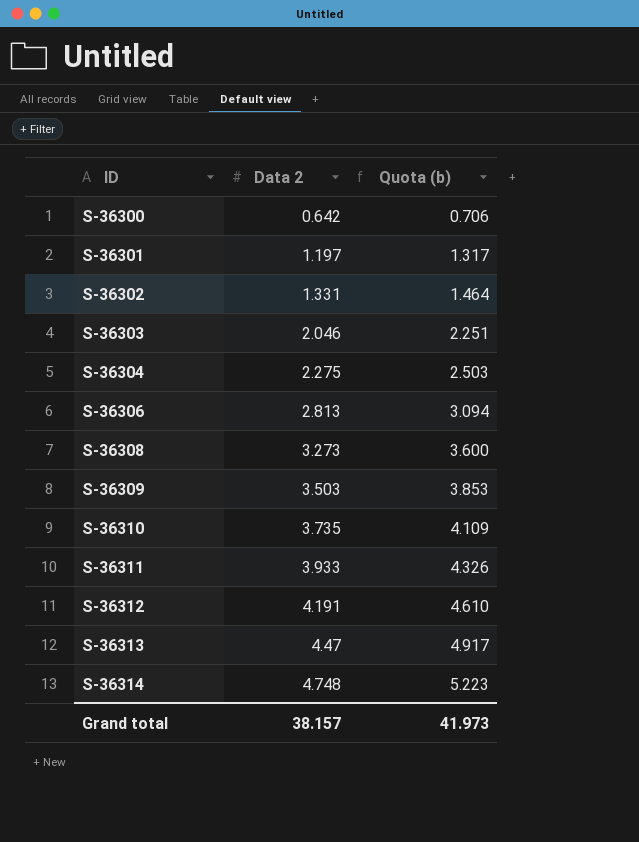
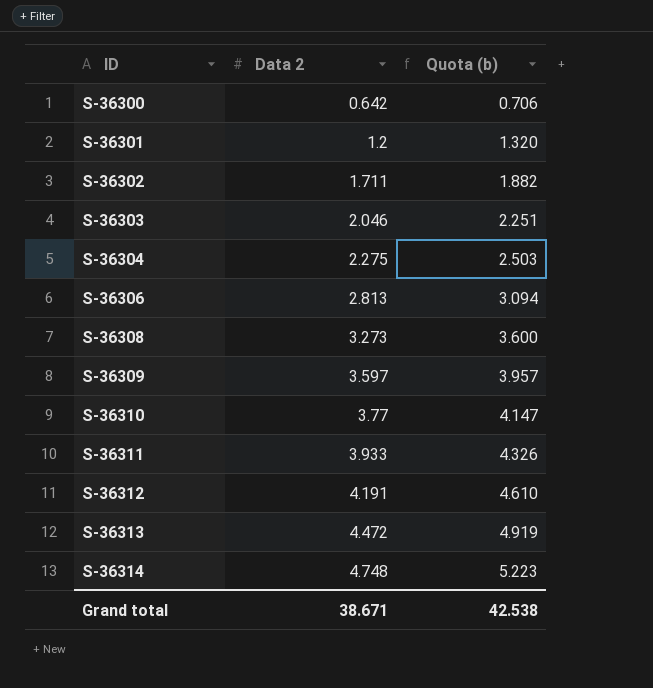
S-36301 | Data 2: 1.197 -> 1.2
S-36301 | Quota (b): 1.317 -> 1.320
S-36302 | Data 2: 1.331 -> 1.711
S-36302 | Quota (b): 1.464 -> 1.882
S-36309 | Data 2: 3.503 -> 3.597
S-36309 | Quota (b): 3.853 -> 3.957
S-36310 | Data 2: 3.735 -> 3.77
S-36310 | Quota (b): 4.109 -> 4.147
S-36313 | Data 2: 4.47 -> 4.472
S-36313 | Quota (b): 4.917 -> 4.919
Grand total | Data 2: 38.157 -> 38.671
Grand total | Quota (b): 41.973 -> 42.538

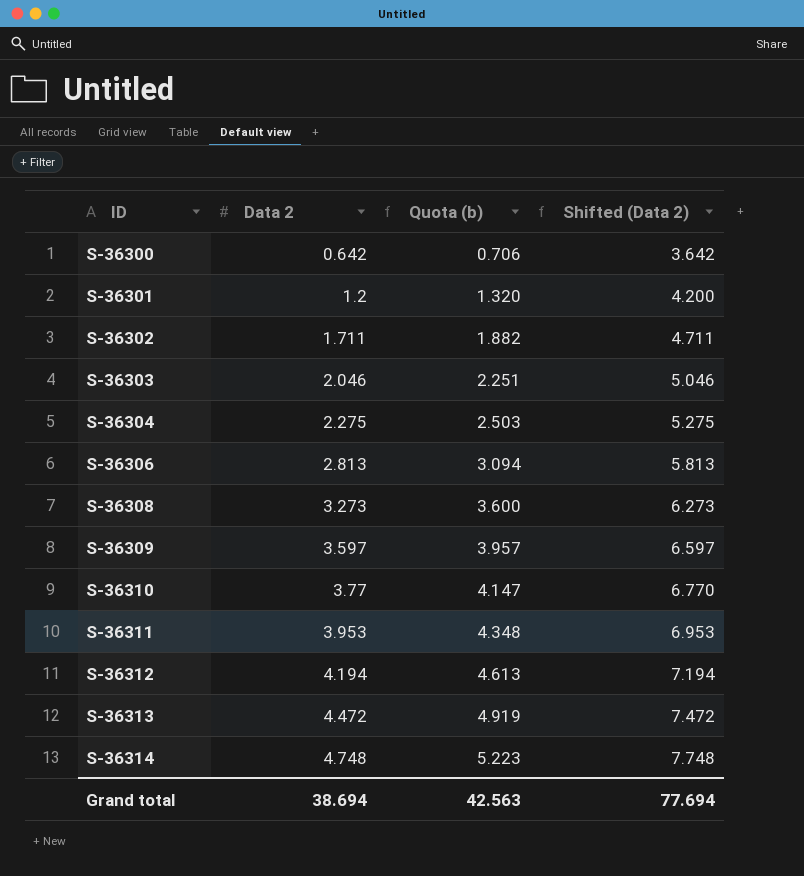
column Shifted (Data 2) | formula: none -> [Data 2] + 3
S-36311 | Data 2: 3.933 -> 3.953
S-36311 | Quota (b): 4.326 -> 4.348
S-36312 | Data 2: 4.191 -> 4.194
S-36312 | Quota (b): 4.610 -> 4.613
Grand total | Data 2: 38.671 -> 38.694
Grand total | Quota (b): 42.538 -> 42.563

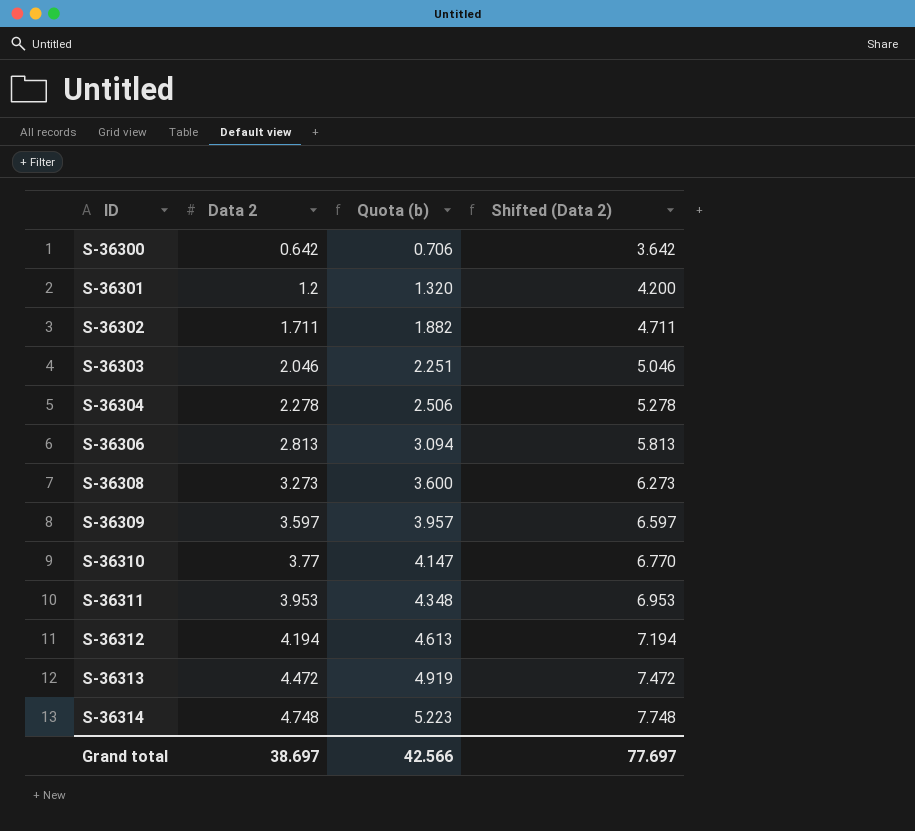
S-36304 | Data 2: 2.275 -> 2.278
S-36304 | Quota (b): 2.503 -> 2.506
S-36304 | Shifted (Data 2): 5.275 -> 5.278
Grand total | Data 2: 38.694 -> 38.697
Grand total | Quota (b): 42.563 -> 42.566
Grand total | Shifted (Data 2): 77.694 -> 77.697

